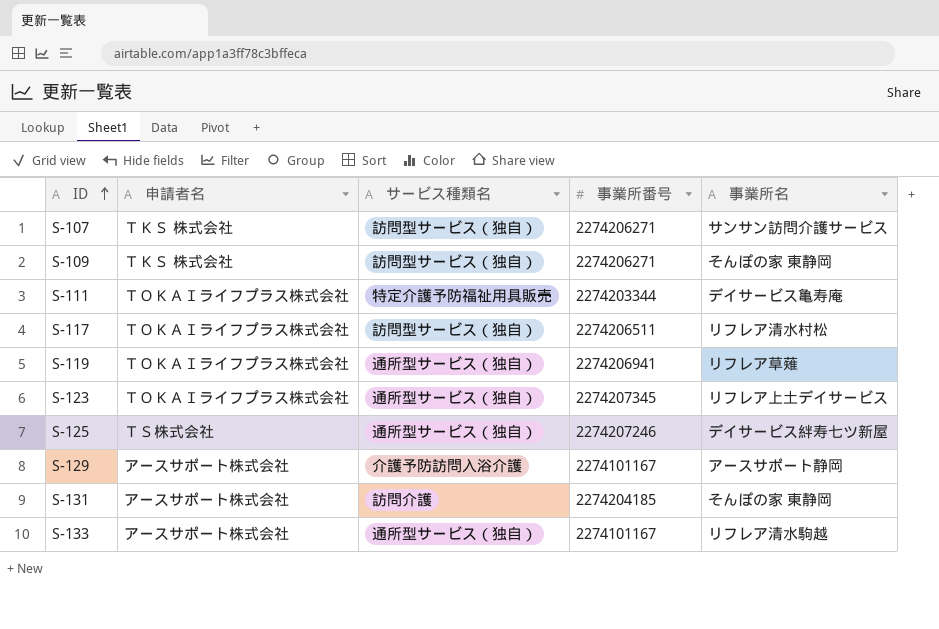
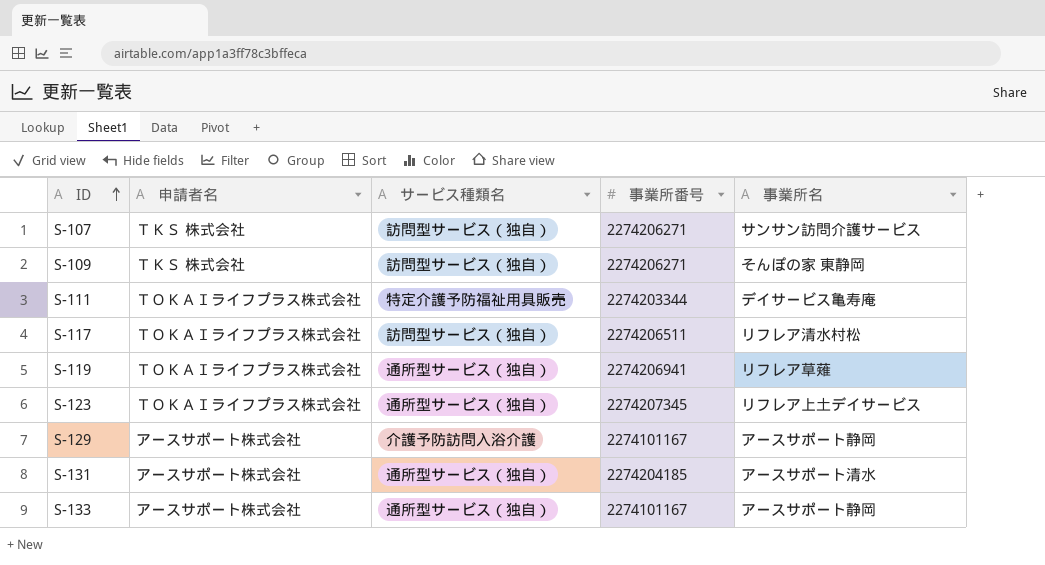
row S-125: ＴＳ株式会社 | 通所型サービス（独自） | 2274207246 | デイサービス絆寿七ツ新屋 -> none
S-131 | サービス種類名: 訪問介護 -> 通所型サービス（独自）
S-131 | 事業所名: そんぽの家 東静岡 -> アースサポート清水
S-133 | 事業所名: リフレア清水駒越 -> アースサポート静岡

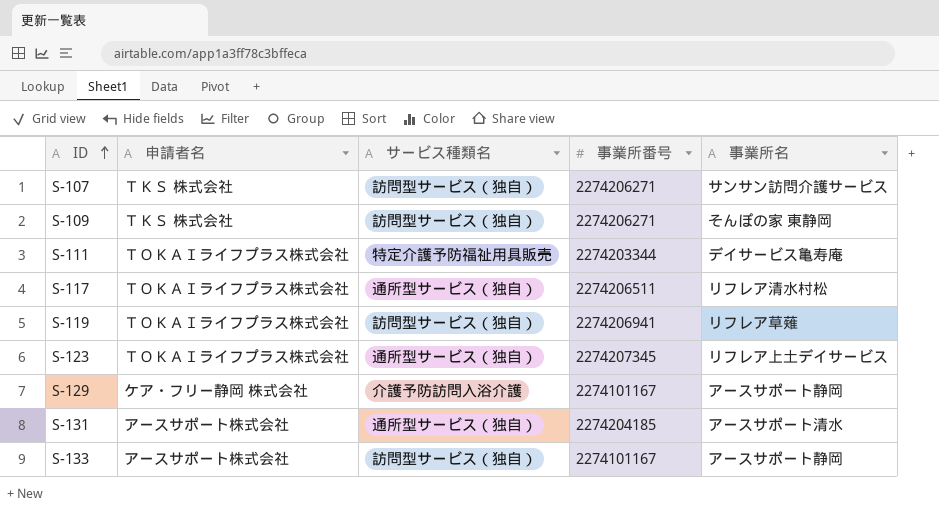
S-117 | サービス種類名: 訪問型サービス（独自） -> 通所型サービス（独自）
S-119 | サービス種類名: 通所型サービス（独自） -> 訪問型サービス（独自）
S-129 | 申請者名: アースサポート株式会社 -> ケア・フリー静岡 株式会社
S-133 | サービス種類名: 通所型サービス（独自） -> 訪問型サービス（独自）

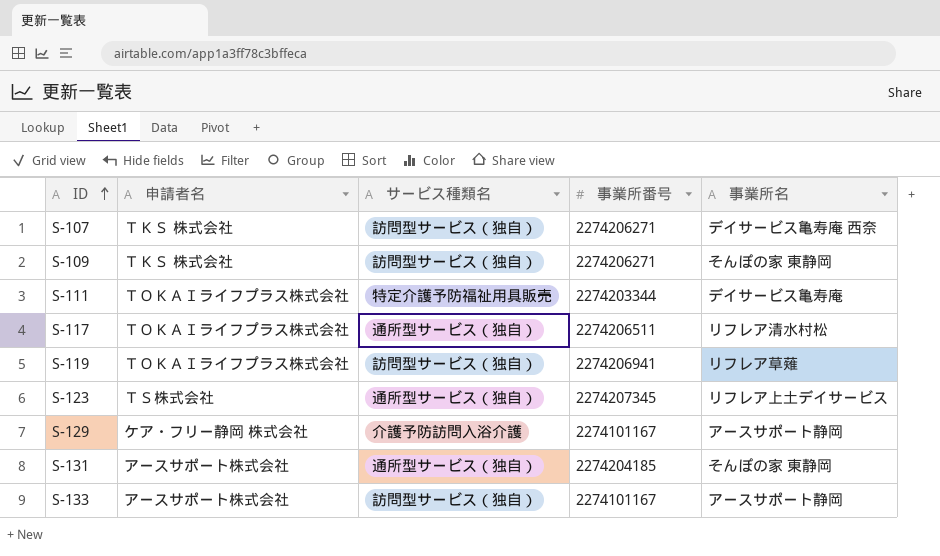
S-107 | 事業所名: サンサン訪問介護サービス -> デイサービス亀寿庵 西奈
S-123 | 申請者名: ＴＯＫＡＩライフプラス株式会社 -> ＴＳ株式会社
S-131 | 事業所名: アースサポート清水 -> そんぽの家 東静岡

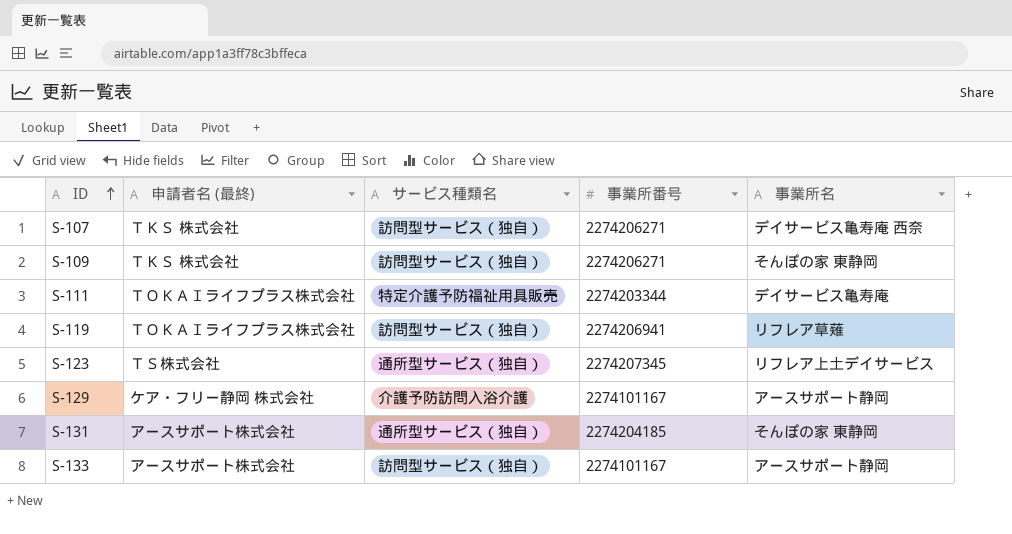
column name: 申請者名 -> 申請者名 (最終)
row S-117: ＴＯＫＡＩライフプラス株式会社 | 通所型サービス（独自） | 2274206511 | リフレア清水村松 -> none

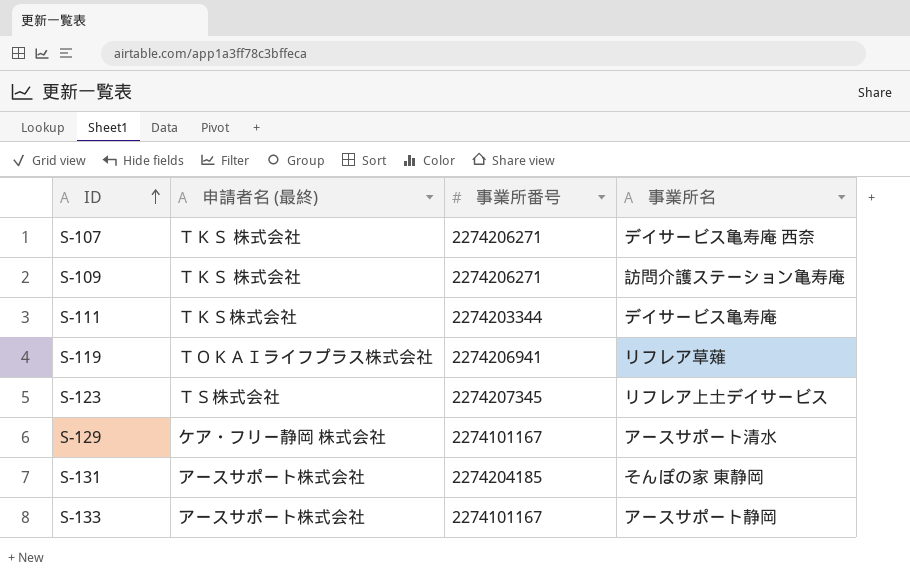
column サービス種類名 | position: 3 -> none
S-109 | 事業所名: そんぽの家 東静岡 -> 訪問介護ステーション亀寿庵
S-111 | 申請者名 (最終): ＴＯＫＡＩライフプラス株式会社 -> ＴＫＳ株式会社
S-129 | 事業所名: アースサポート静岡 -> アースサポート清水

